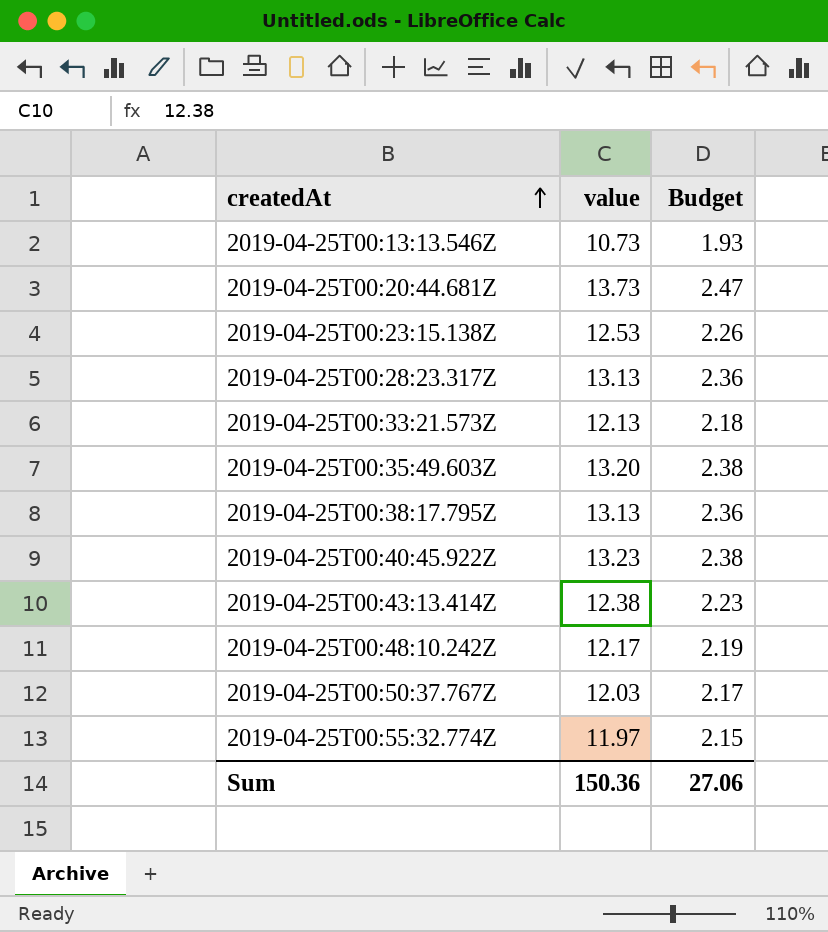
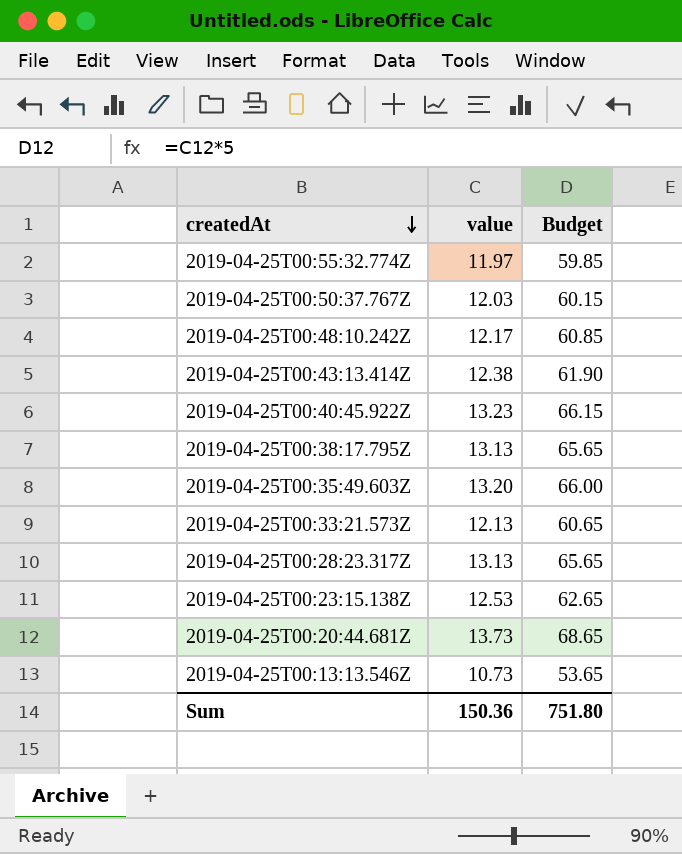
row order: createdAt ascending -> createdAt descending
column Budget | formula: [value] * 0.18 -> [value] * 5
Sum | Budget: 27.06 -> 751.80

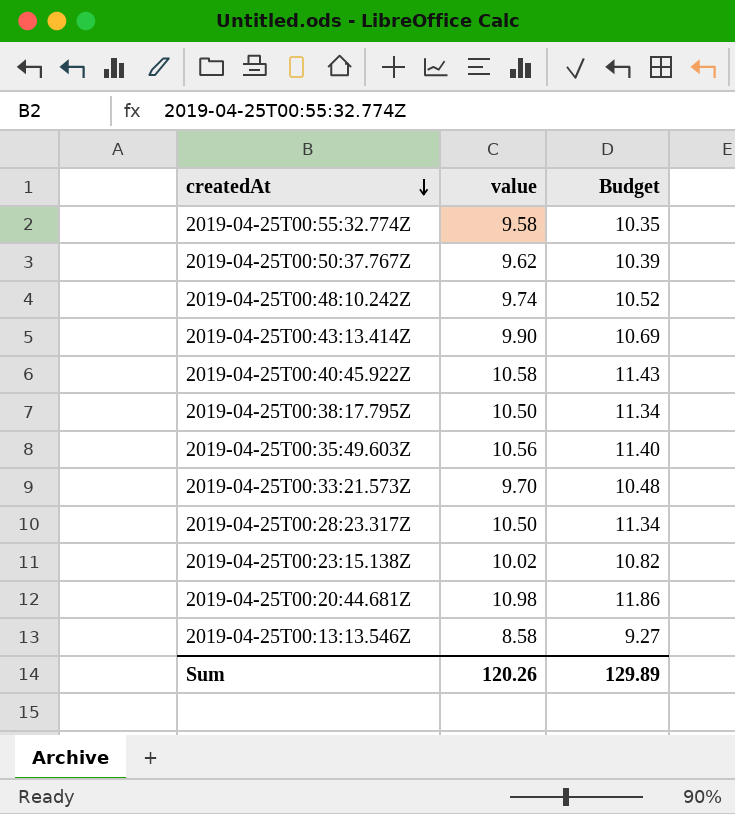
column Budget | formula: [value] * 5 -> [value] * 1.08
2019-04-25T00:55:32.774Z | value: 11.97 -> 9.58
2019-04-25T00:50:37.767Z | value: 12.03 -> 9.62
2019-04-25T00:48:10.242Z | value: 12.17 -> 9.74
2019-04-25T00:43:13.414Z | value: 12.38 -> 9.90
2019-04-25T00:40:45.922Z | value: 13.23 -> 10.58
2019-04-25T00:38:17.795Z | value: 13.13 -> 10.50
2019-04-25T00:35:49.603Z | value: 13.20 -> 10.56
2019-04-25T00:33:21.573Z | value: 12.13 -> 9.70
2019-04-25T00:28:23.317Z | value: 13.13 -> 10.50
2019-04-25T00:23:15.138Z | value: 12.53 -> 10.02
2019-04-25T00:20:44.681Z | value: 13.73 -> 10.98
2019-04-25T00:13:13.546Z | value: 10.73 -> 8.58
Sum | value: 150.36 -> 120.26
Sum | Budget: 751.80 -> 129.89

